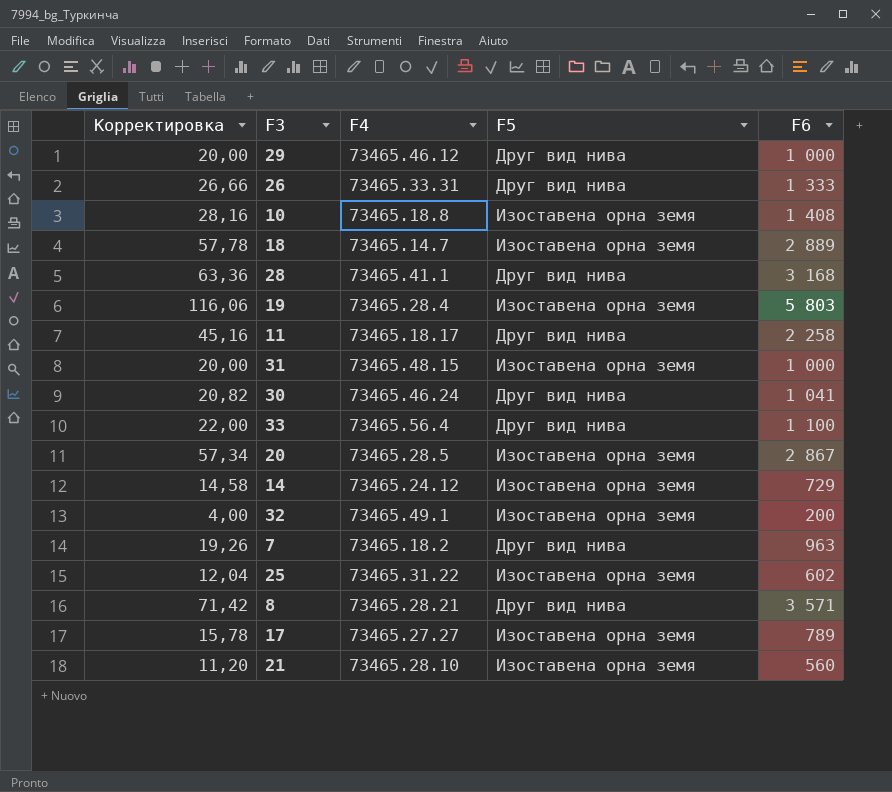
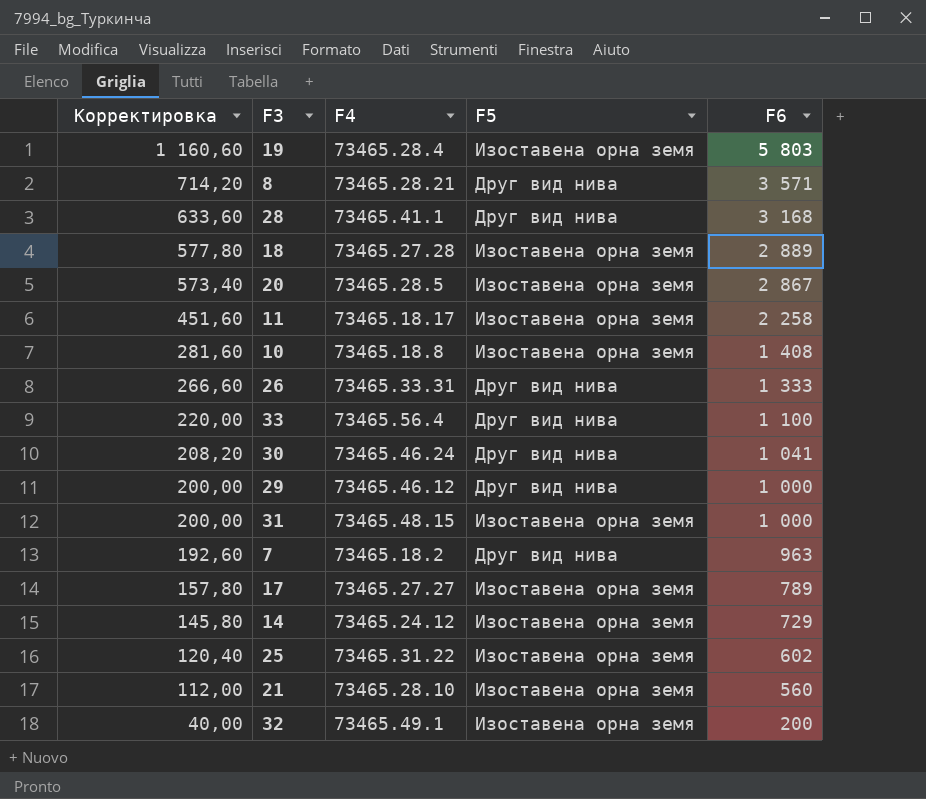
row order: none -> Корректировка descending
column Корректировка | formula: [F6] * 0,02 -> [F6] * 0,2
18 | F4: 73465.14.7 -> 73465.27.28
11 | F5: Друг вид нива -> Изоставена орна земя

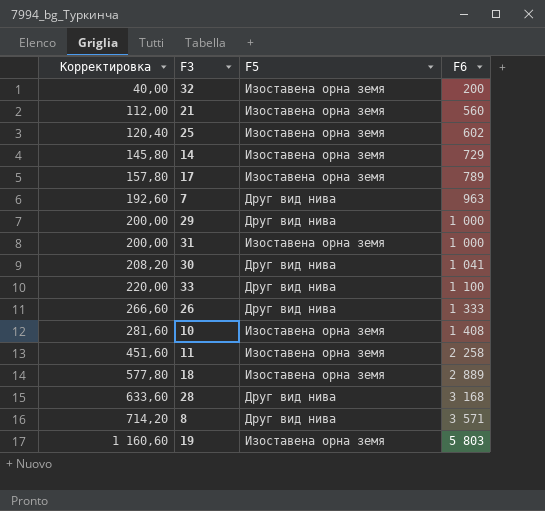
row order: Корректировка descending -> Корректировка ascending
column F4 | position: 3 -> none
row 20: 573,40 | 73465.28.5 | Изоставена орна земя | 2 867 -> none

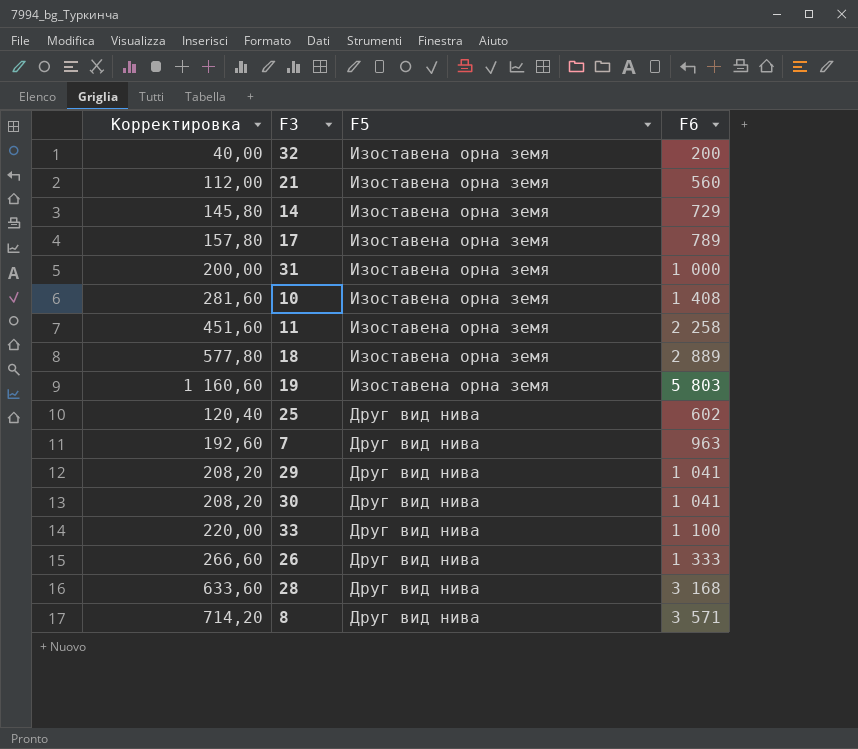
row order: Корректировка ascending -> F5 descending
25 | F5: Изоставена орна земя -> Друг вид нива
29 | Корректировка: 200,00 -> 208,20
29 | F6: 1 000 -> 1 041

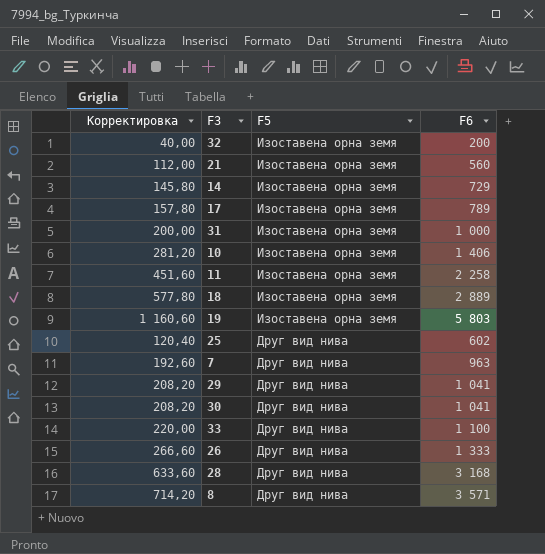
10 | Корректировка: 281,60 -> 281,20
10 | F6: 1 408 -> 1 406

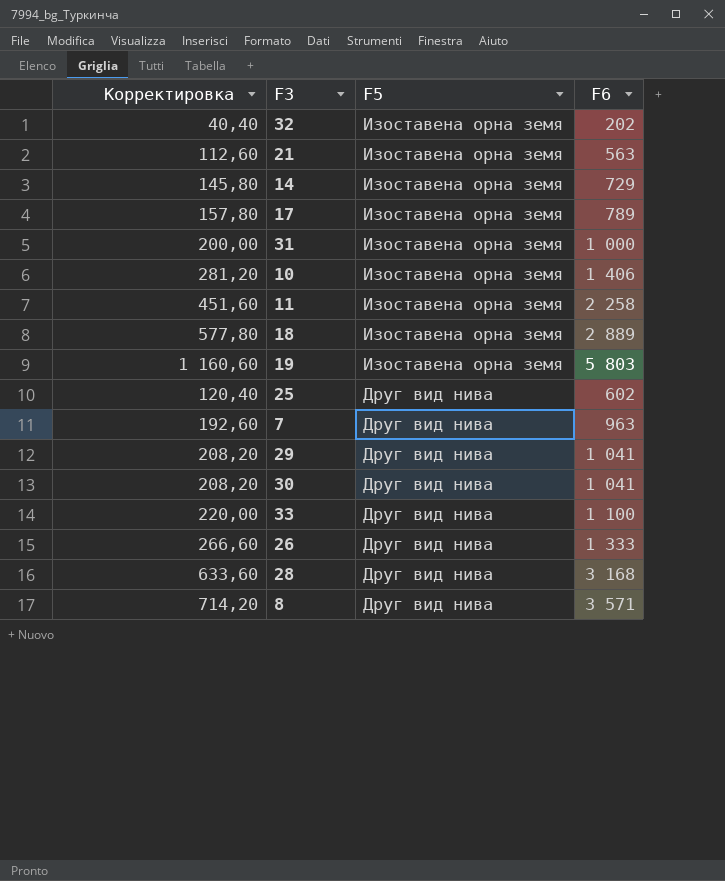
32 | Корректировка: 40,00 -> 40,40
32 | F6: 200 -> 202
21 | Корректировка: 112,00 -> 112,60
21 | F6: 560 -> 563

